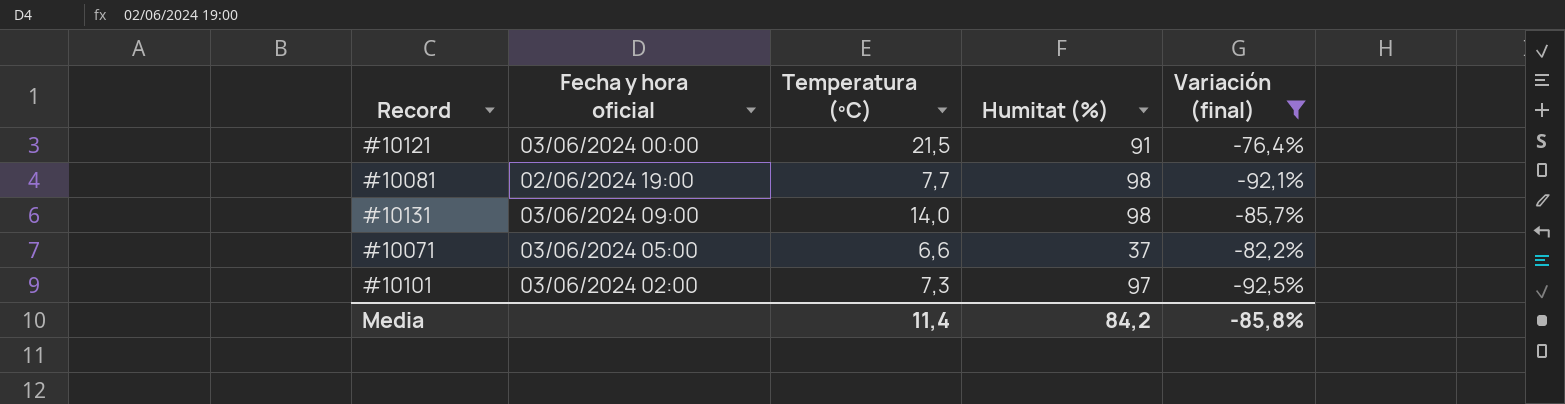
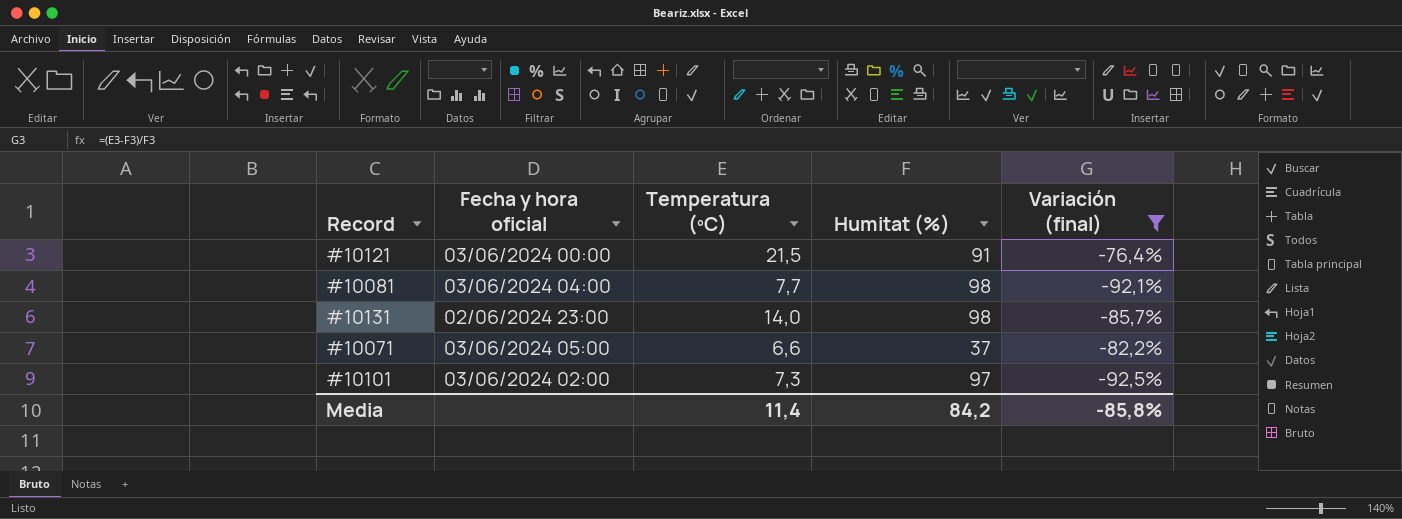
#10081 | Fecha y hora oficial: 02/06/2024 19:00 -> 03/06/2024 04:00
#10131 | Fecha y hora oficial: 03/06/2024 09:00 -> 02/06/2024 23:00

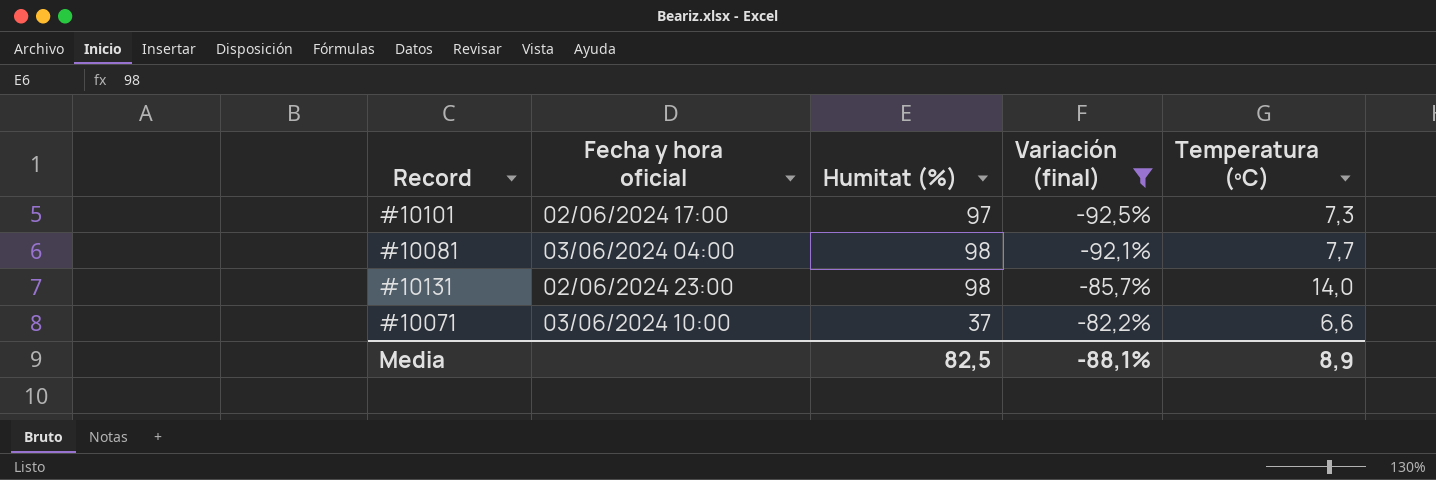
row order: none -> Variación (final) ascending
column Temperatura (ºC) | position: 3 -> 5
row #10121: 03/06/2024 00:00 | 21,5 | 91 | -76,4% -> none
#10101 | Fecha y hora oficial: 03/06/2024 02:00 -> 02/06/2024 17:00
#10071 | Fecha y hora oficial: 03/06/2024 05:00 -> 03/06/2024 10:00
Media | Humitat (%): 84,2 -> 82,5
Media | Variación (final): -85,8% -> -88,1%
Media | Temperatura (ºC): 11,4 -> 8,9

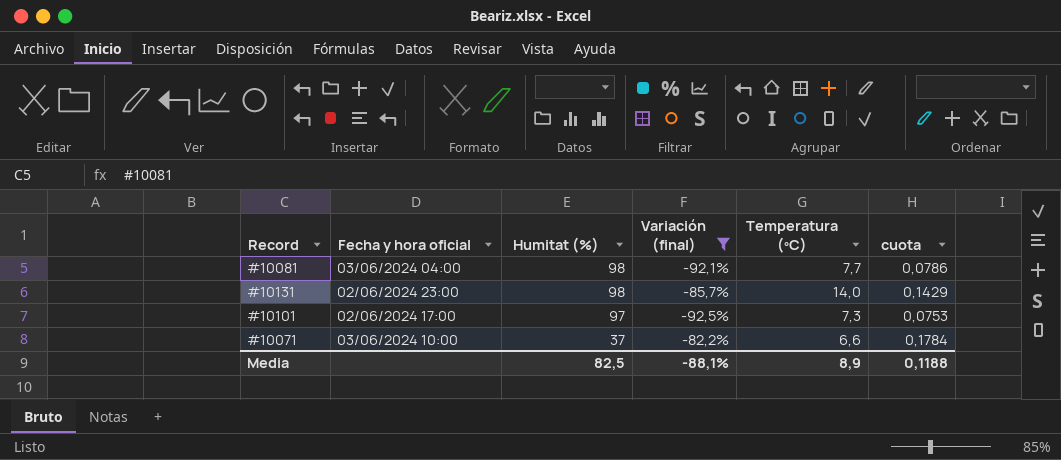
row order: Variación (final) ascending -> Humitat (%) descending
column cuota | formula: none -> [Temperatura (ºC)] / [Humitat (%)]

